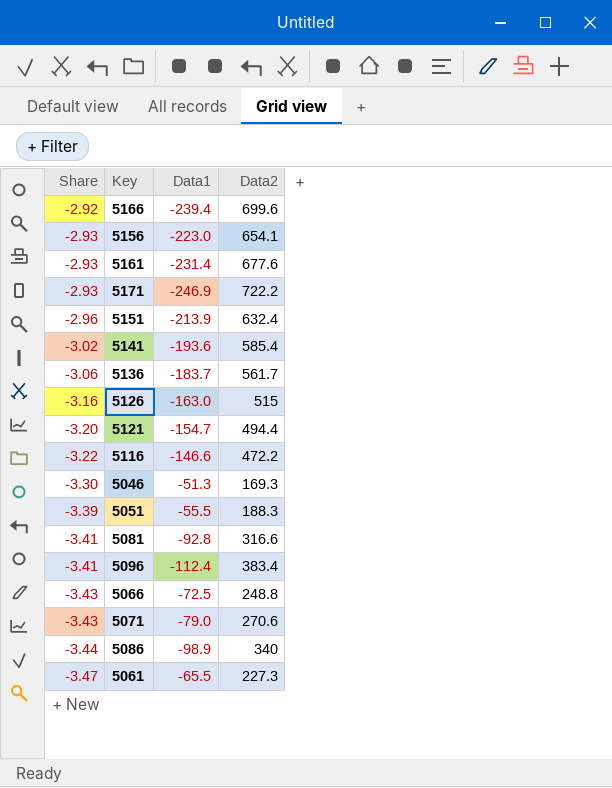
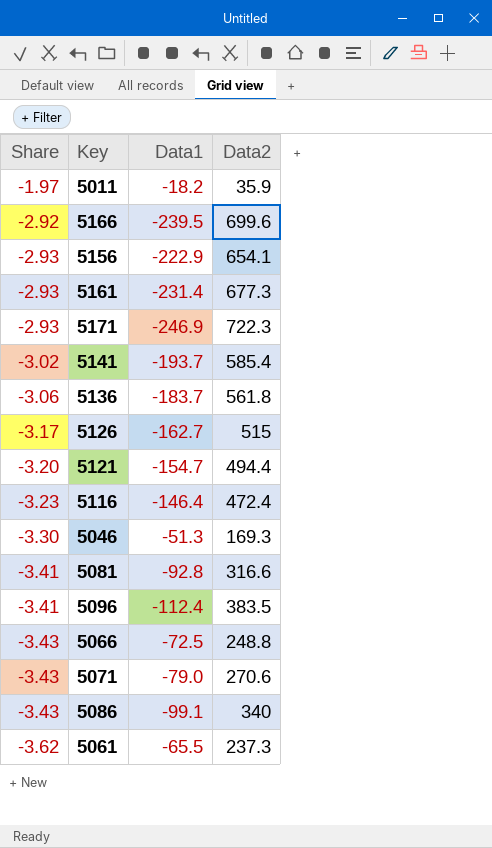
row 5151: -2.96 | -213.9 | 632.4 -> none
row 5051: -3.39 | -55.5 | 188.3 -> none
row 5011: none -> -1.97 | -18.2 | 35.9
5166 | Data1: -239.4 -> -239.5
5156 | Data1: -223.0 -> -222.9
5161 | Data2: 677.6 -> 677.3
5171 | Data2: 722.2 -> 722.3
5141 | Data1: -193.6 -> -193.7
5136 | Data2: 561.7 -> 561.8
5126 | Share: -3.16 -> -3.17
5126 | Data1: -163.0 -> -162.7
5116 | Share: -3.22 -> -3.23
5116 | Data1: -146.6 -> -146.4
5116 | Data2: 472.2 -> 472.4
5096 | Data2: 383.4 -> 383.5
5086 | Share: -3.44 -> -3.43
5086 | Data1: -98.9 -> -99.1
5061 | Share: -3.47 -> -3.62
5061 | Data2: 227.3 -> 237.3

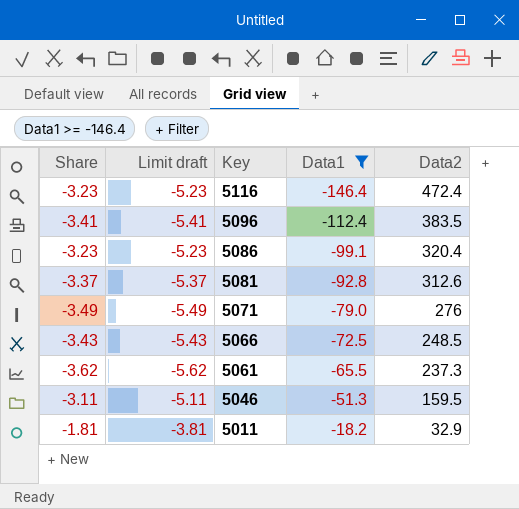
filter: none -> Data1 >= -146.4
row order: Share descending -> Key descending
column Limit draft | formula: none -> [Share] - 2
5086 | Share: -3.43 -> -3.23
5086 | Data2: 340 -> 320.4
5081 | Share: -3.41 -> -3.37
5081 | Data2: 316.6 -> 312.6
5071 | Share: -3.43 -> -3.49
5071 | Data2: 270.6 -> 276
5066 | Data2: 248.8 -> 248.5
5046 | Share: -3.30 -> -3.11
5046 | Data2: 169.3 -> 159.5
5011 | Share: -1.97 -> -1.81
5011 | Data2: 35.9 -> 32.9

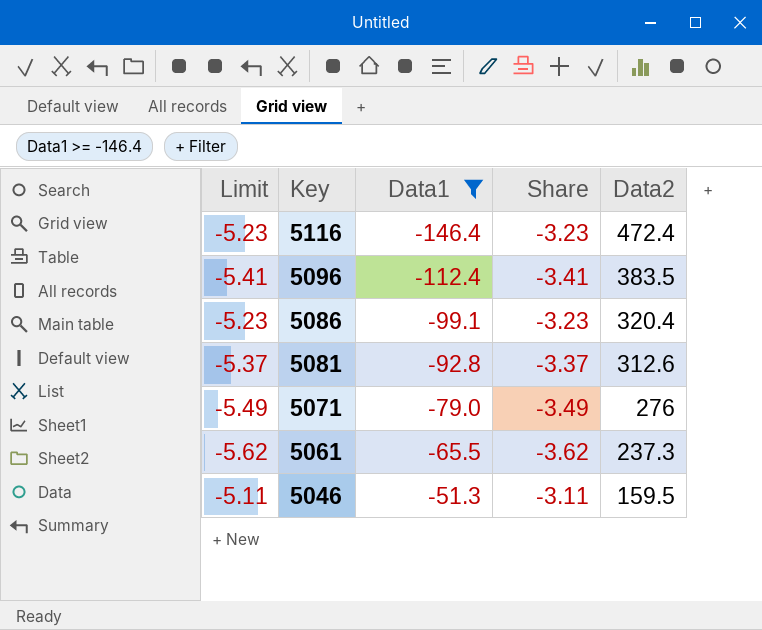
column name: Limit draft -> Limit
column Share | position: 1 -> 4
row 5066: -3.43 | -5.43 | -72.5 | 248.5 -> none
row 5011: -1.81 | -3.81 | -18.2 | 32.9 -> none

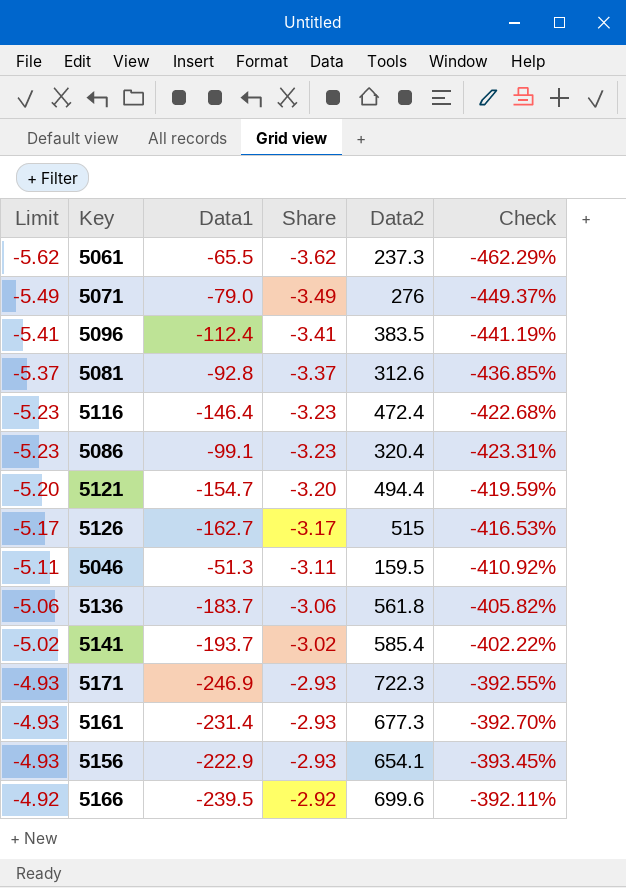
filter: Data1 >= -146.4 -> none
row order: Key descending -> Limit ascending
column Check | formula: none -> ([Data2] - [Data1]) / [Data1]

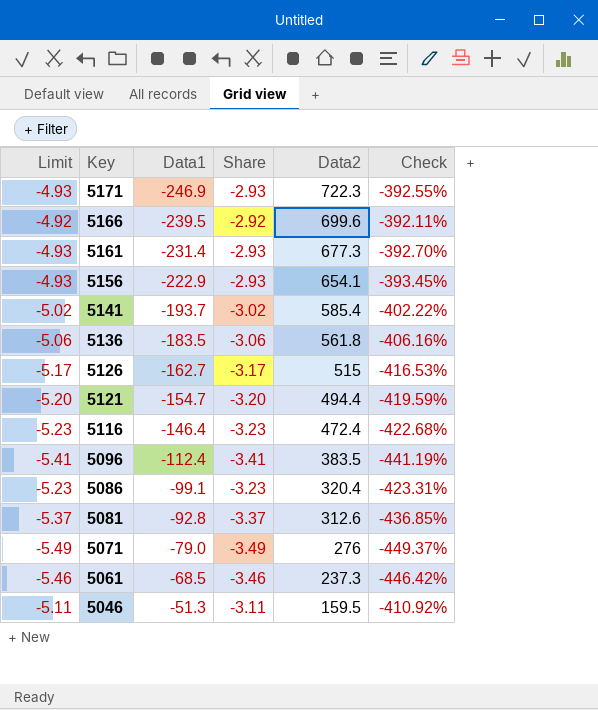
row order: Limit ascending -> Key descending
5136 | Data1: -183.7 -> -183.5
5136 | Check: -405.82% -> -406.16%
5061 | Limit: -5.62 -> -5.46
5061 | Data1: -65.5 -> -68.5
5061 | Share: -3.62 -> -3.46
5061 | Check: -462.29% -> -446.42%

